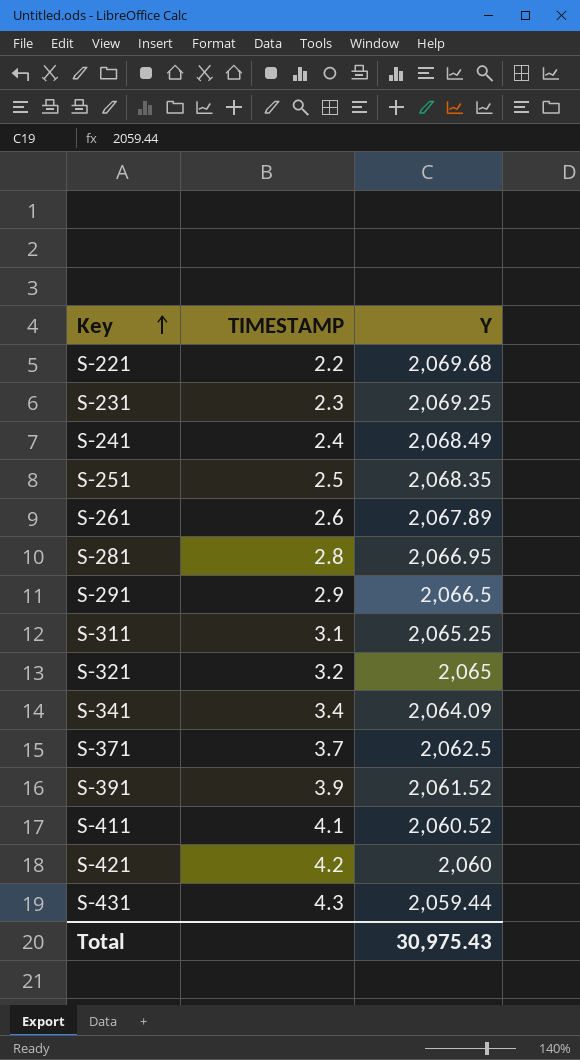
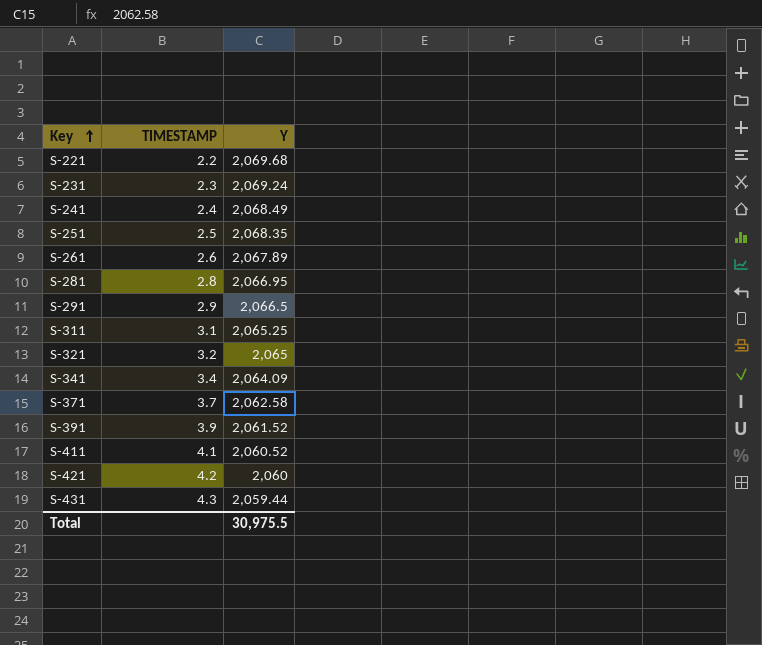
S-231 | Y: 2,069.25 -> 2,069.24
S-371 | Y: 2,062.5 -> 2,062.58
Total | Y: 30,975.43 -> 30,975.5

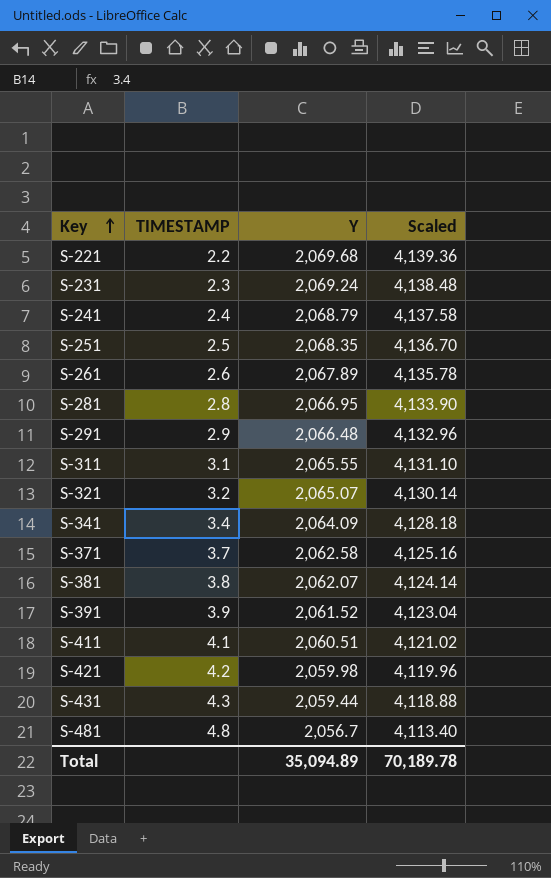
column Scaled | formula: none -> [Y] * 2
S-241 | Y: 2,068.49 -> 2,068.79
S-291 | Y: 2,066.5 -> 2,066.48
S-311 | Y: 2,065.25 -> 2,065.55
S-321 | Y: 2,065 -> 2,065.07
row S-381: none -> 3.8 | 2,062.07 | 4,124.14
S-411 | Y: 2,060.52 -> 2,060.51
S-421 | Y: 2,060 -> 2,059.98
row S-481: none -> 4.8 | 2,056.7 | 4,113.40
Total | Y: 30,975.5 -> 35,094.89

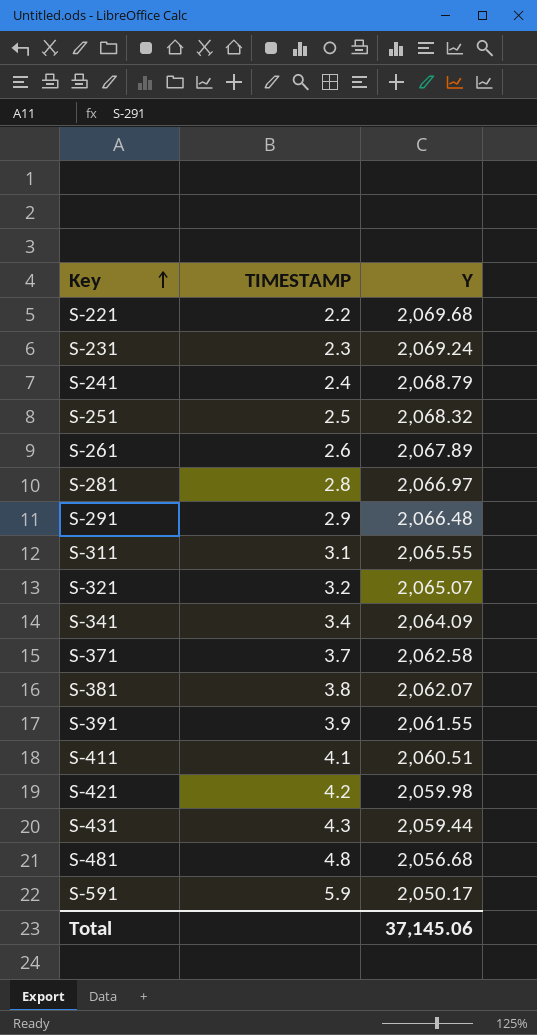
column Scaled | formula: [Y] * 2 -> none
S-251 | Y: 2,068.35 -> 2,068.32
S-281 | Y: 2,066.95 -> 2,066.97
S-391 | Y: 2,061.52 -> 2,061.55
S-481 | Y: 2,056.7 -> 2,056.68
row S-591: none -> 5.9 | 2,050.17
Total | Y: 35,094.89 -> 37,145.06

